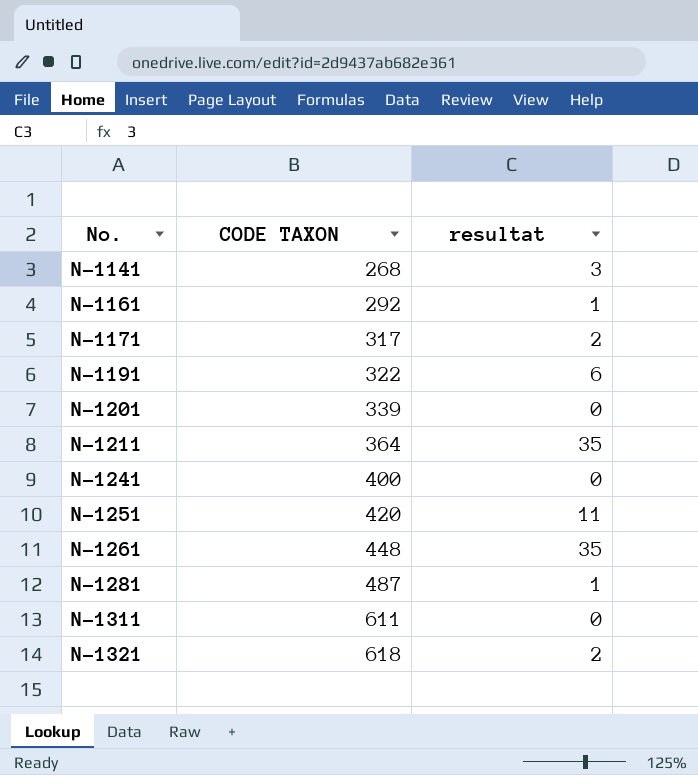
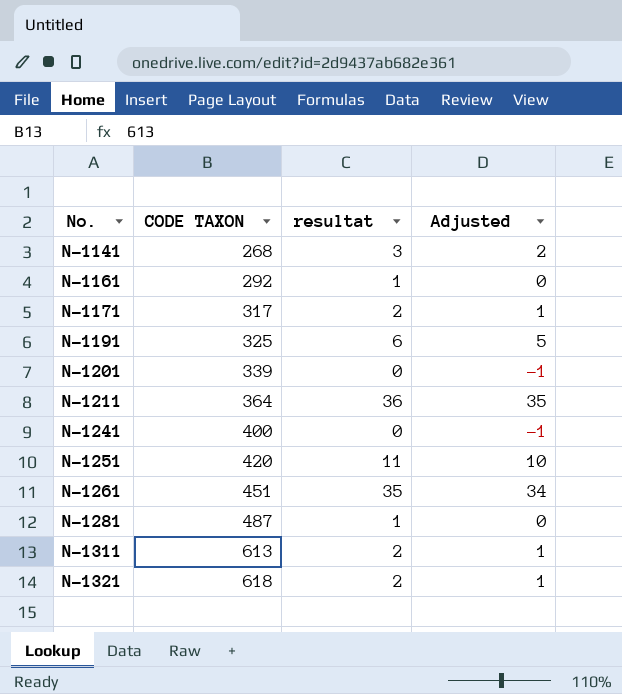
column Adjusted | formula: none -> [resultat] - 1
N-1191 | CODE TAXON: 322 -> 325
N-1211 | resultat: 35 -> 36
N-1261 | CODE TAXON: 448 -> 451
N-1311 | CODE TAXON: 611 -> 613
N-1311 | resultat: 0 -> 2

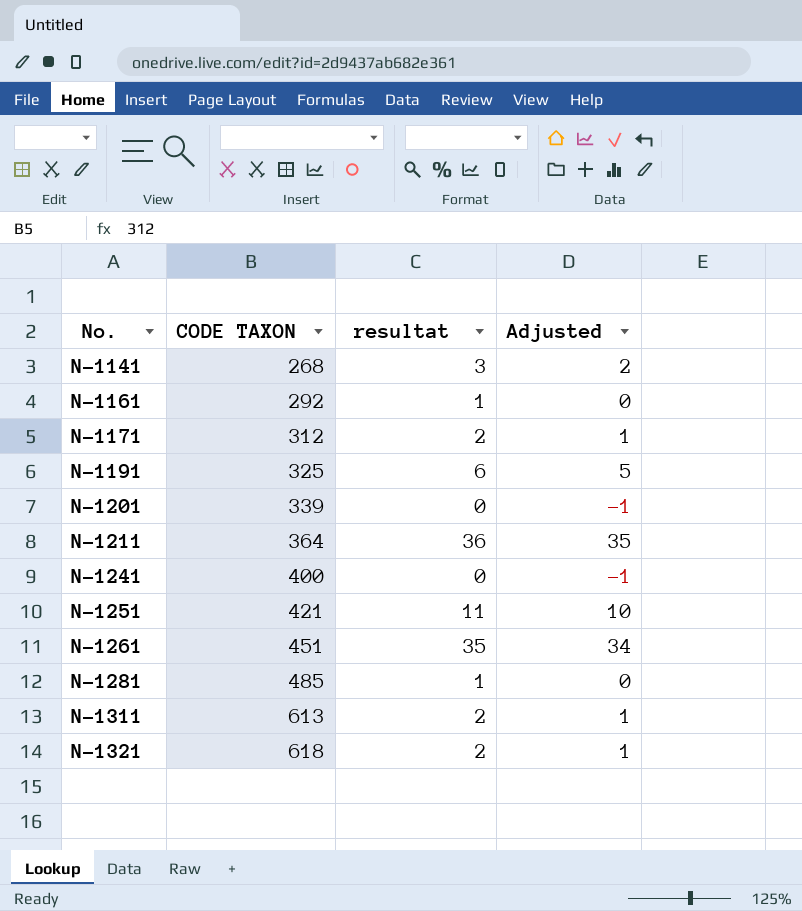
N-1171 | CODE TAXON: 317 -> 312
N-1251 | CODE TAXON: 420 -> 421
N-1281 | CODE TAXON: 487 -> 485

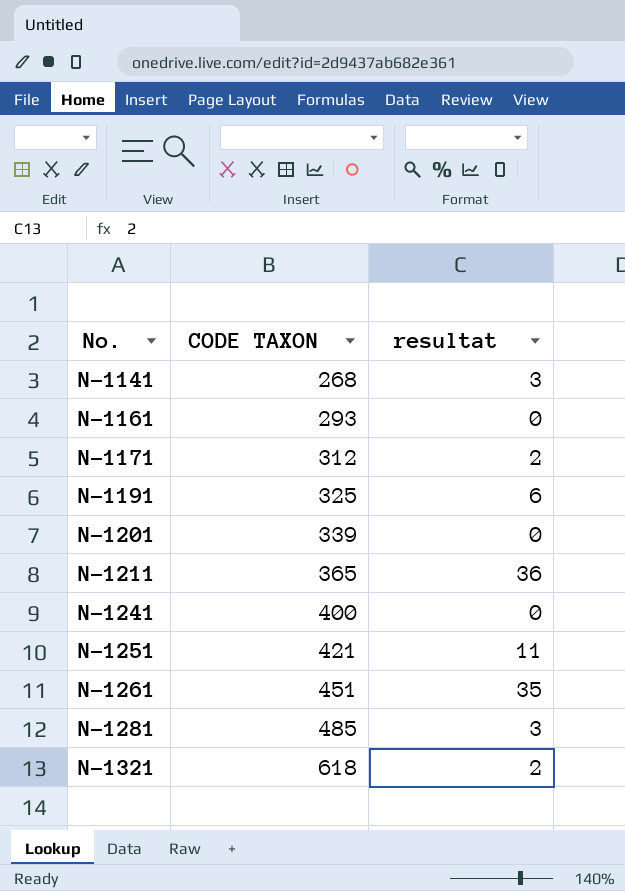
column Adjusted | formula: [resultat] - 1 -> none
row N-1311: 613 | 2 | 1 -> none
N-1161 | CODE TAXON: 292 -> 293
N-1161 | resultat: 1 -> 0
N-1211 | CODE TAXON: 364 -> 365
N-1281 | resultat: 1 -> 3

